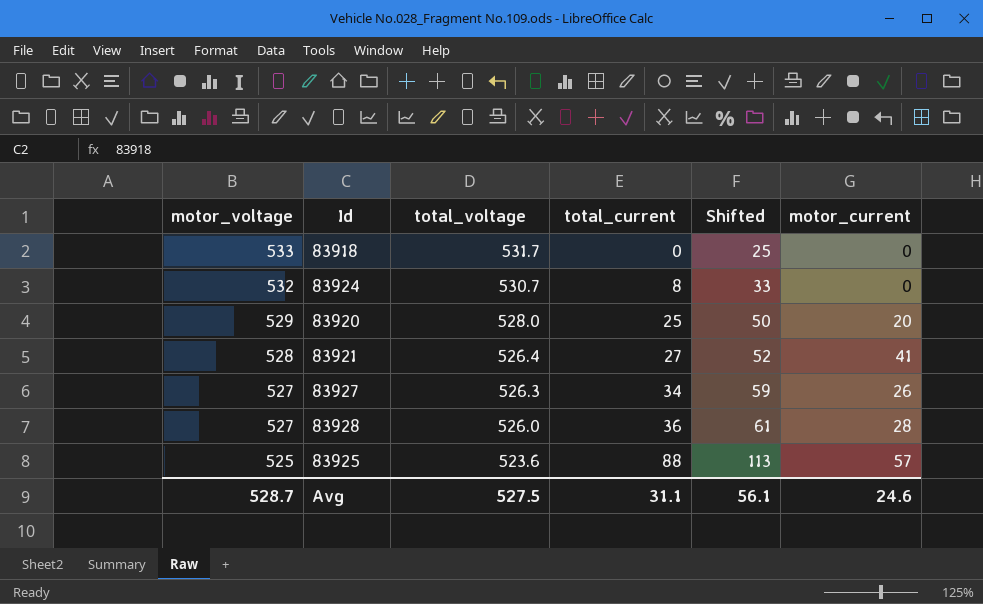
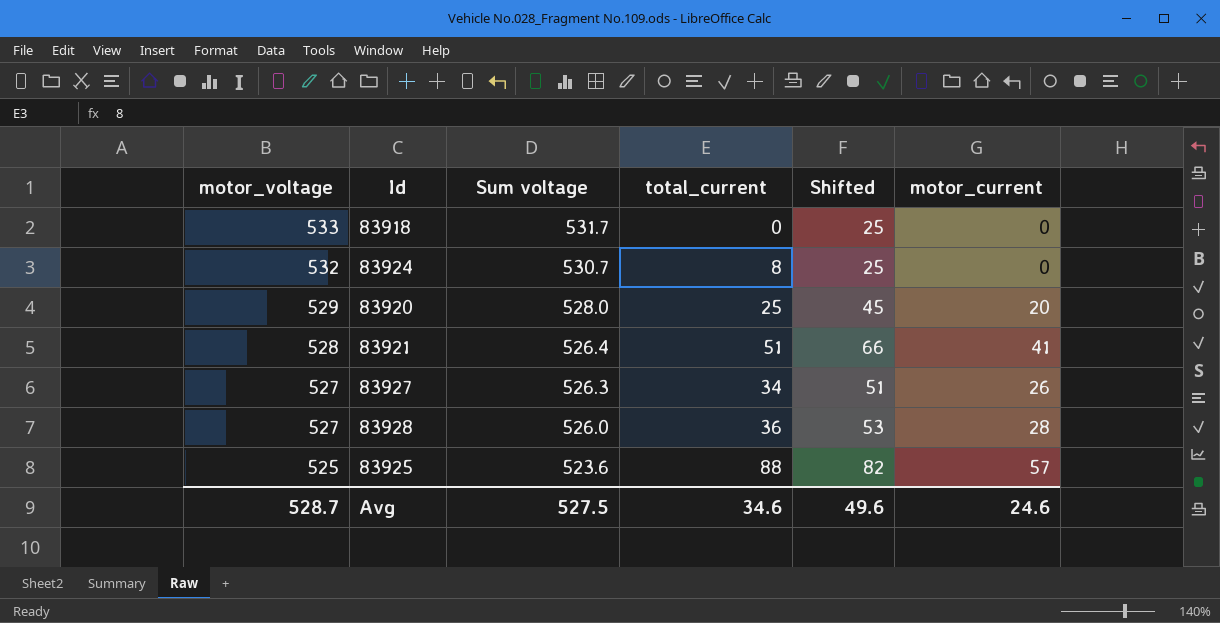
column name: total_voltage -> Sum voltage
column Shifted | formula: [total_current] + 25 -> [motor_current] + 25
83921 | total_current: 27 -> 51
Avg | total_current: 31.1 -> 34.6
Avg | Shifted: 56.1 -> 49.6

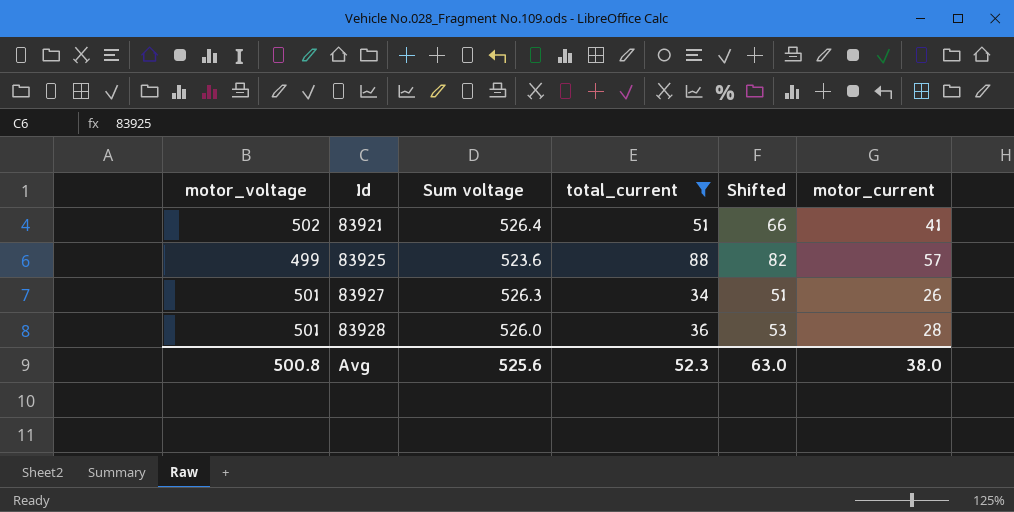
filter: none -> total_current >= 34
row order: motor_voltage descending -> Id ascending
83921 | motor_voltage: 528 -> 502
83925 | motor_voltage: 525 -> 499
83927 | motor_voltage: 527 -> 501
83928 | motor_voltage: 527 -> 501
Avg | motor_voltage: 528.7 -> 500.8
Avg | Sum voltage: 527.5 -> 525.6
Avg | total_current: 34.6 -> 52.3
Avg | Shifted: 49.6 -> 63.0
Avg | motor_current: 24.6 -> 38.0

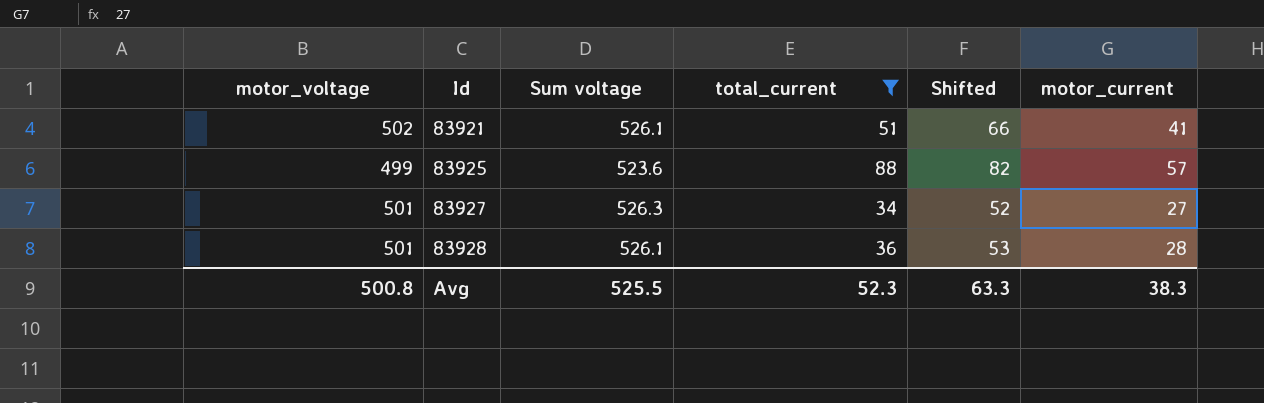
83921 | Sum voltage: 526.4 -> 526.1
83927 | Shifted: 51 -> 52
83927 | motor_current: 26 -> 27
83928 | Sum voltage: 526.0 -> 526.1
Avg | Sum voltage: 525.6 -> 525.5
Avg | Shifted: 63.0 -> 63.3
Avg | motor_current: 38.0 -> 38.3

